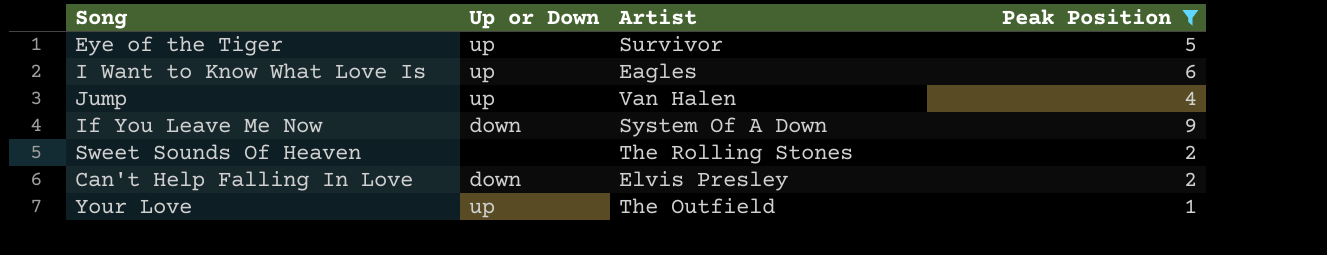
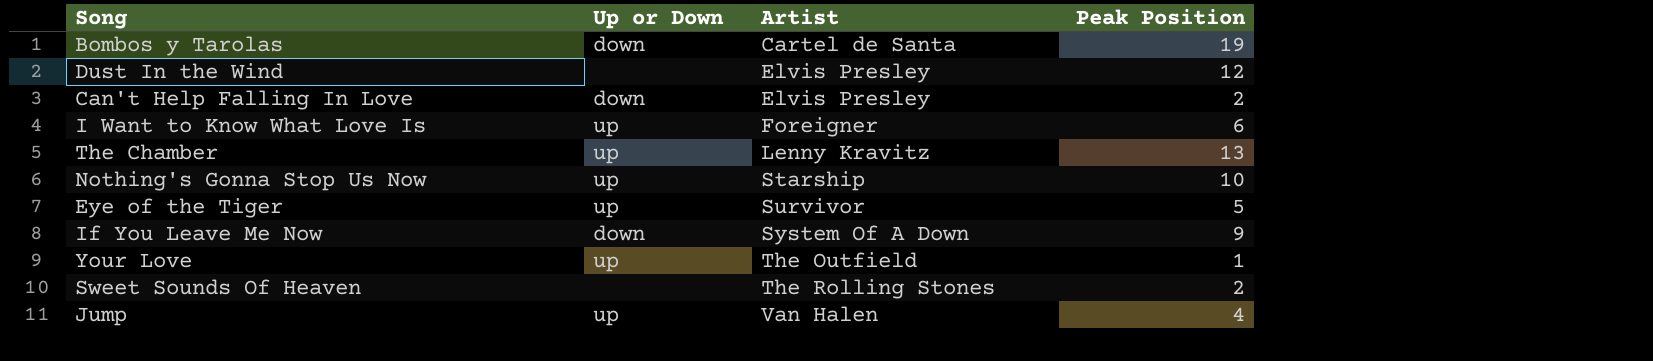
filter: Peak Position <= 9 -> none
row order: none -> Artist ascending
I Want to Know What Love Is | Artist: Eagles -> Foreigner

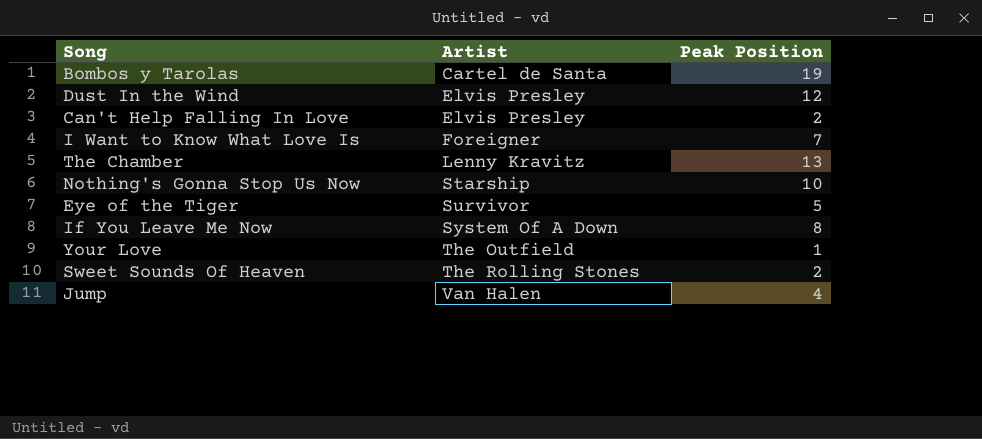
column Up or Down | position: 2 -> none
I Want to Know What Love Is | Peak Position: 6 -> 7
If You Leave Me Now | Peak Position: 9 -> 8

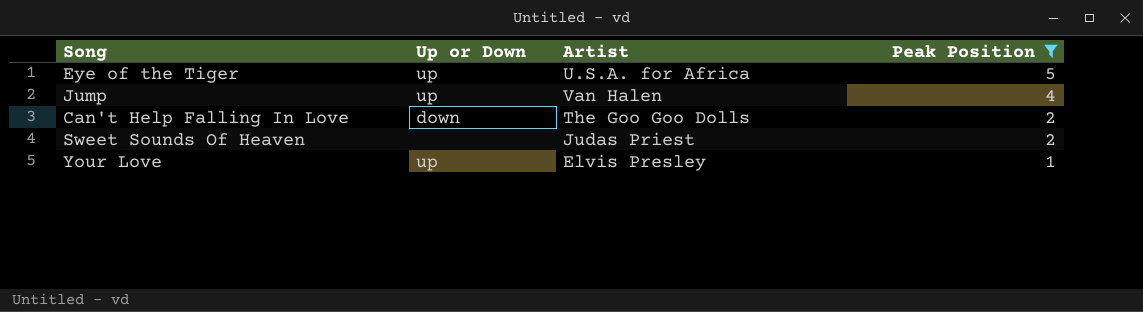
filter: none -> Peak Position <= 5
row order: Artist ascending -> Peak Position descending
column Up or Down | position: none -> 2
Eye of the Tiger | Artist: Survivor -> U.S.A. for Africa
Can't Help Falling In Love | Artist: Elvis Presley -> The Goo Goo Dolls
Sweet Sounds Of Heaven | Artist: The Rolling Stones -> Judas Priest
Your Love | Artist: The Outfield -> Elvis Presley

